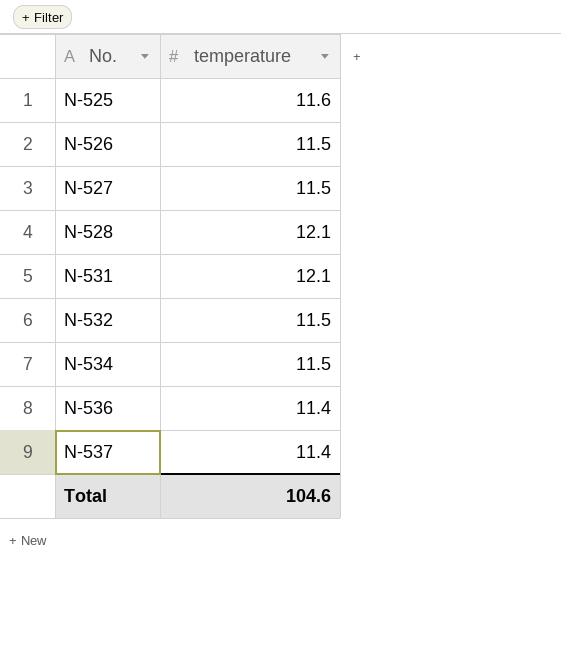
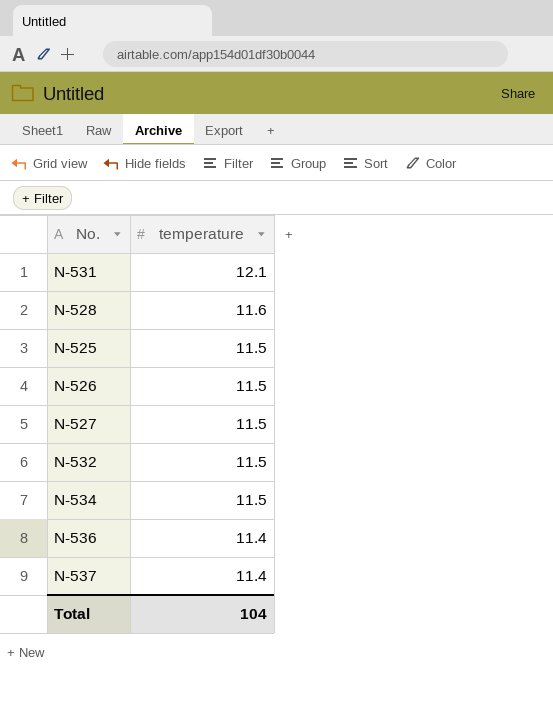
row order: No. ascending -> temperature descending
N-528 | temperature: 12.1 -> 11.6
N-525 | temperature: 11.6 -> 11.5
Total | temperature: 104.6 -> 104

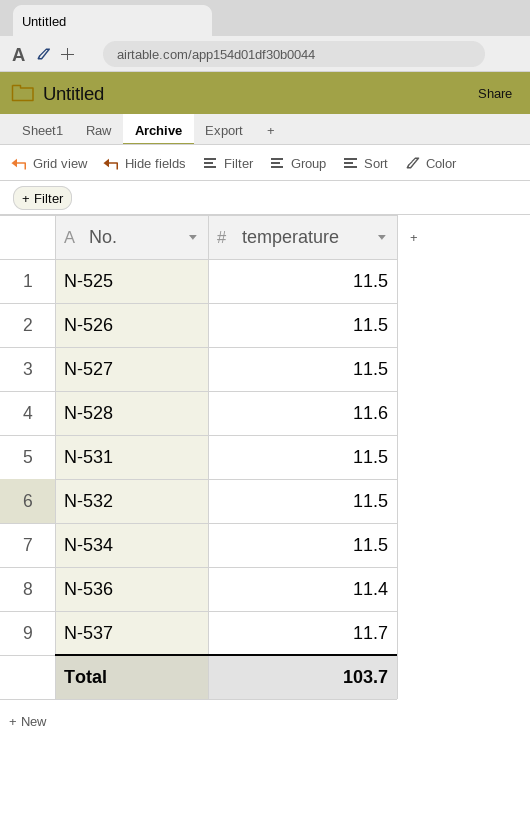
row order: temperature descending -> No. ascending
N-531 | temperature: 12.1 -> 11.5
N-537 | temperature: 11.4 -> 11.7
Total | temperature: 104 -> 103.7

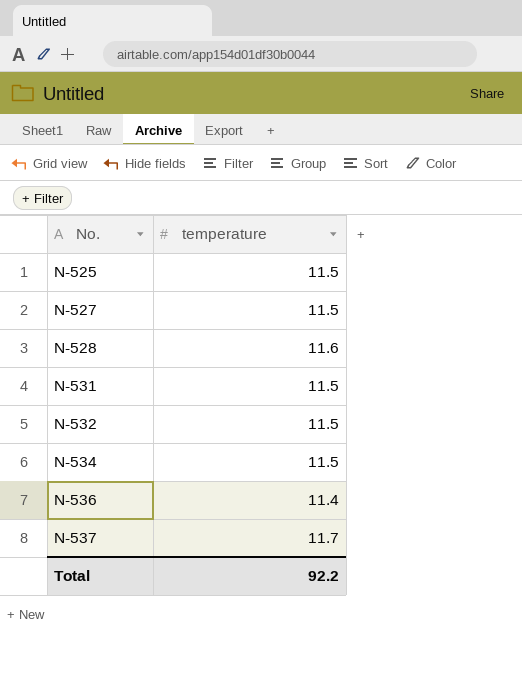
row N-526: 11.5 -> none
Total | temperature: 103.7 -> 92.2

